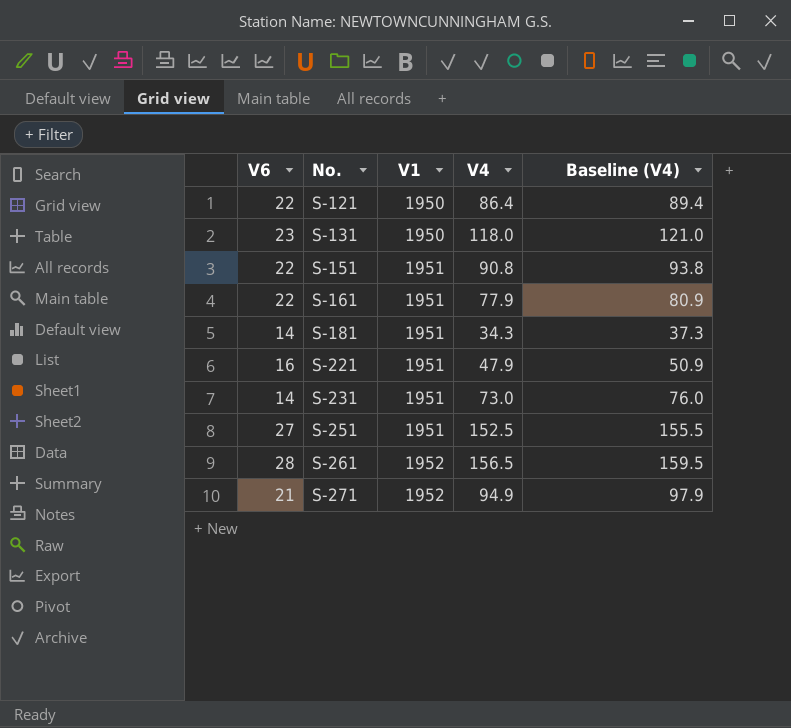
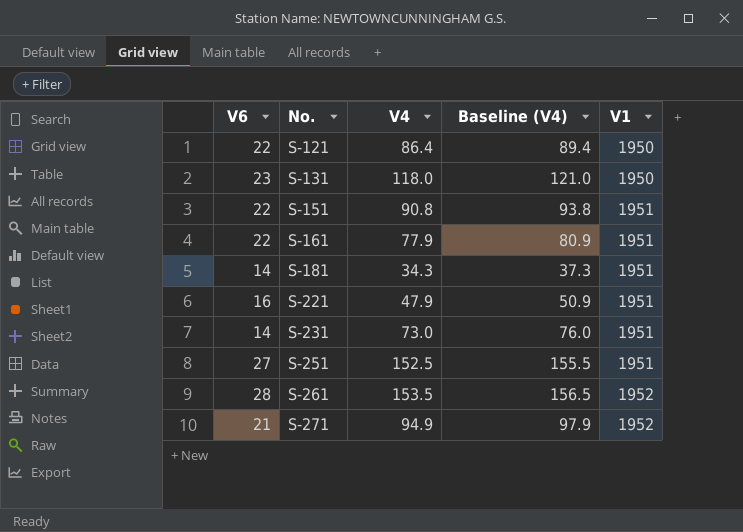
column V1 | position: 3 -> 5
S-261 | V4: 156.5 -> 153.5
S-261 | Baseline (V4): 159.5 -> 156.5

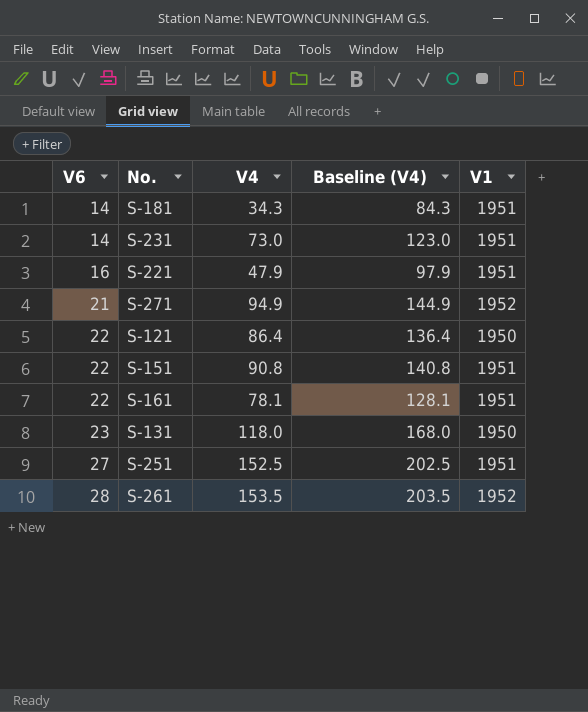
row order: No. ascending -> V6 ascending
column Baseline (V4) | formula: [V4] + 3 -> [V4] + 50
S-161 | V4: 77.9 -> 78.1

